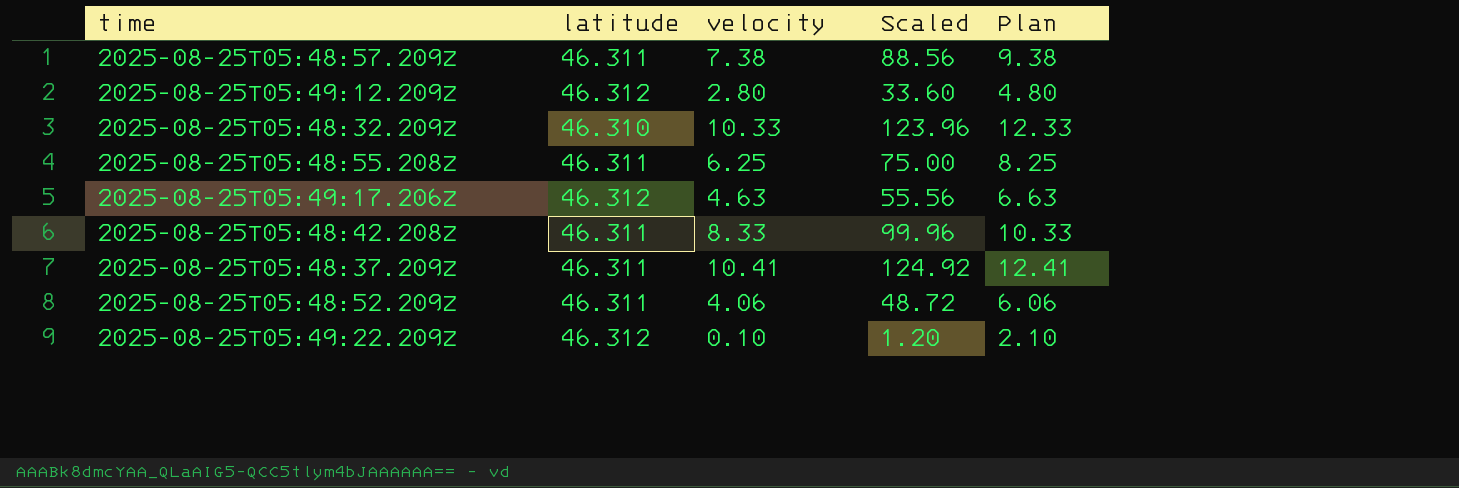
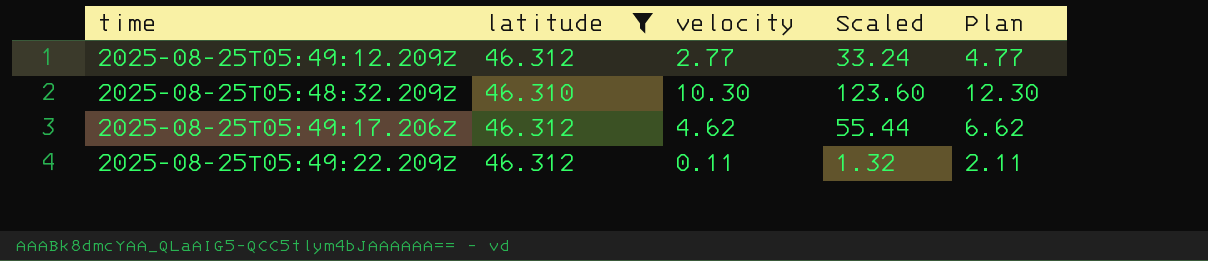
filter: none -> latitude != 46.311
2025-08-25T05:49:12.209Z | velocity: 2.80 -> 2.77
2025-08-25T05:49:12.209Z | Scaled: 33.60 -> 33.24
2025-08-25T05:49:12.209Z | Plan: 4.80 -> 4.77
2025-08-25T05:48:32.209Z | velocity: 10.33 -> 10.30
2025-08-25T05:48:32.209Z | Scaled: 123.96 -> 123.60
2025-08-25T05:48:32.209Z | Plan: 12.33 -> 12.30
2025-08-25T05:49:17.206Z | velocity: 4.63 -> 4.62
2025-08-25T05:49:17.206Z | Scaled: 55.56 -> 55.44
2025-08-25T05:49:17.206Z | Plan: 6.63 -> 6.62
2025-08-25T05:49:22.209Z | velocity: 0.10 -> 0.11
2025-08-25T05:49:22.209Z | Scaled: 1.20 -> 1.32
2025-08-25T05:49:22.209Z | Plan: 2.10 -> 2.11

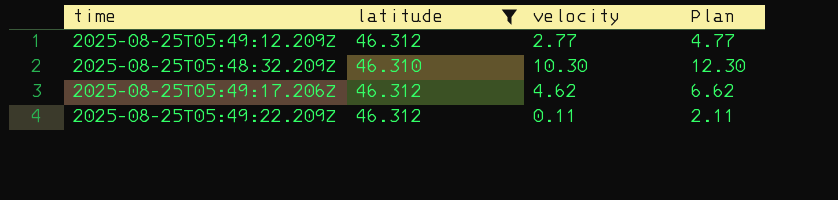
column Scaled | formula: [velocity] * 12 -> none

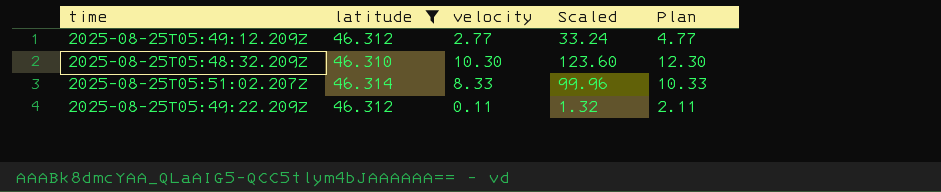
column Scaled | formula: none -> [velocity] * 12
row 2025-08-25T05:49:17.206Z: 46.312 | 4.62 | 6.62 -> none
row 2025-08-25T05:51:02.207Z: none -> 46.314 | 8.33 | 99.96 | 10.33

